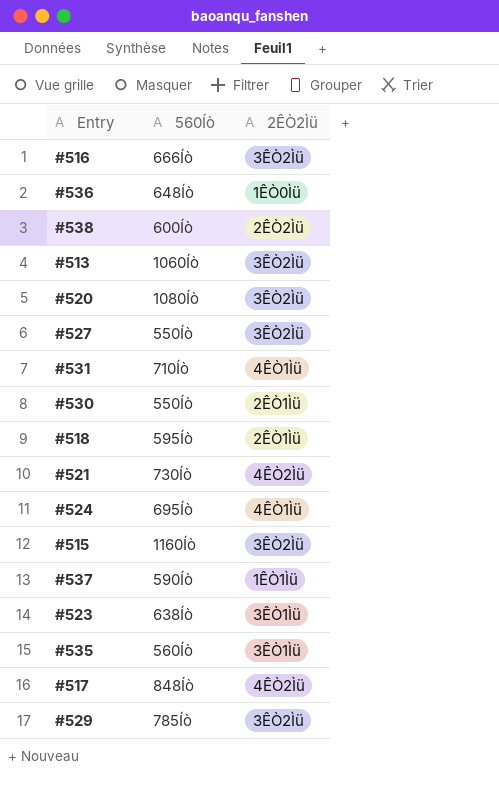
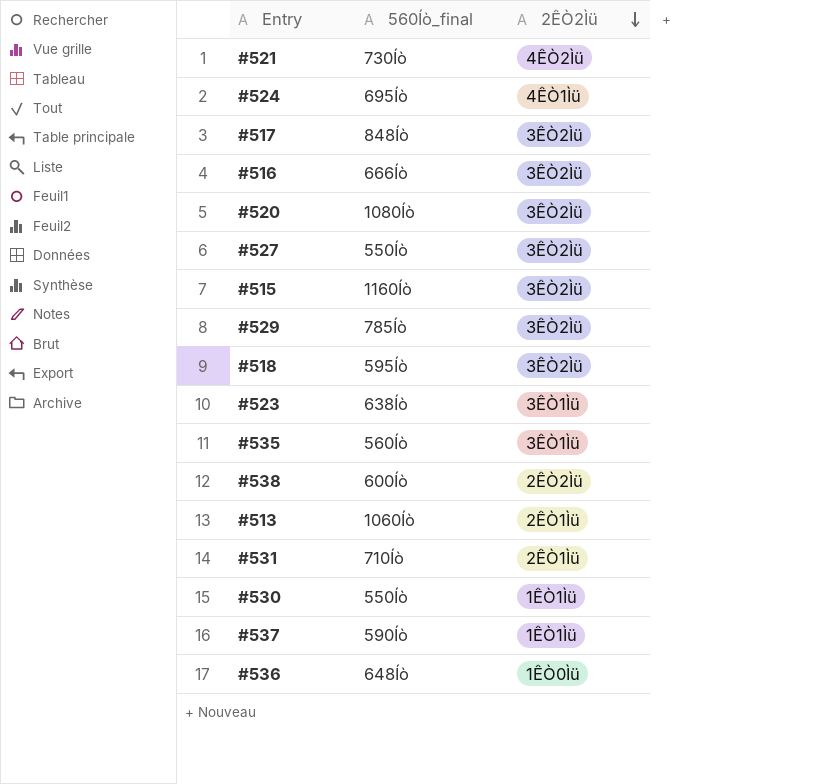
row order: none -> 2ÊÒ2Ìü descending
column name: 560Íò -> 560Íò_final
#517 | 2ÊÒ2Ìü: 4ÊÒ2Ìü -> 3ÊÒ2Ìü
#518 | 2ÊÒ2Ìü: 2ÊÒ1Ìü -> 3ÊÒ2Ìü
#513 | 2ÊÒ2Ìü: 3ÊÒ2Ìü -> 2ÊÒ1Ìü
#531 | 2ÊÒ2Ìü: 4ÊÒ1Ìü -> 2ÊÒ1Ìü
#530 | 2ÊÒ2Ìü: 2ÊÒ1Ìü -> 1ÊÒ1Ìü

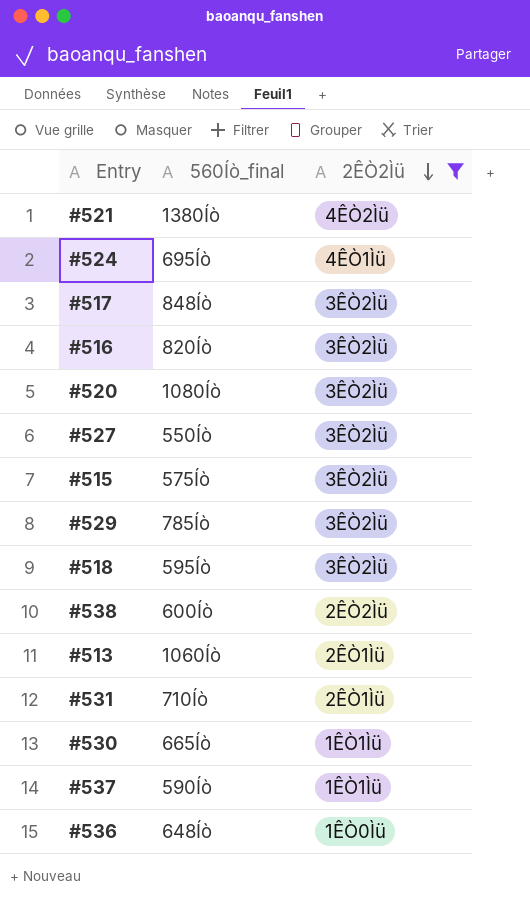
filter: none -> 2ÊÒ2Ìü != 3ÊÒ1Ìü
#521 | 560Íò_final: 730Íò -> 1380Íò
#516 | 560Íò_final: 666Íò -> 820Íò
#515 | 560Íò_final: 1160Íò -> 575Íò
#530 | 560Íò_final: 550Íò -> 665Íò

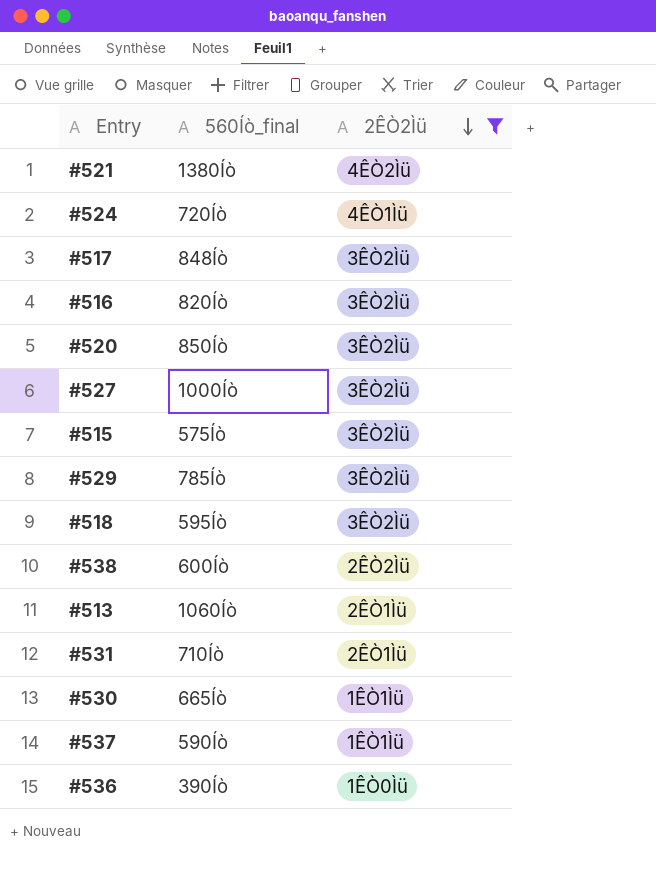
#524 | 560Íò_final: 695Íò -> 720Íò
#520 | 560Íò_final: 1080Íò -> 850Íò
#527 | 560Íò_final: 550Íò -> 1000Íò
#536 | 560Íò_final: 648Íò -> 390Íò

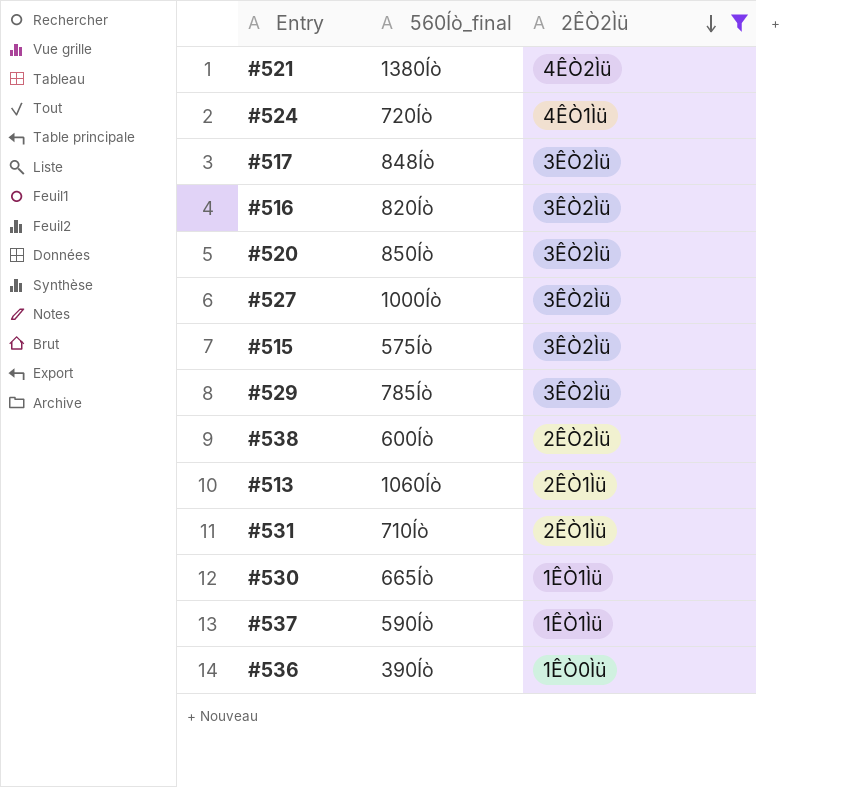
row #518: 595Íò | 3ÊÒ2Ìü -> none

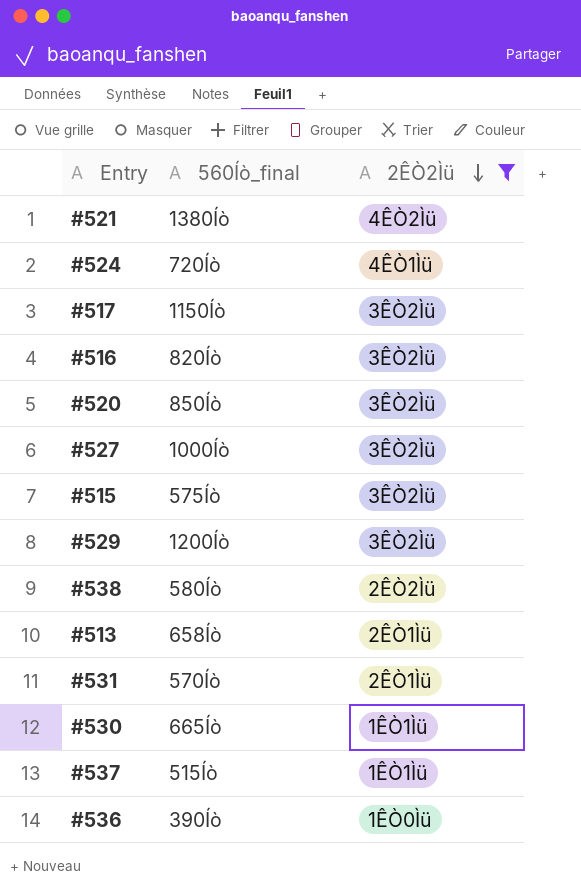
#517 | 560Íò_final: 848Íò -> 1150Íò
#529 | 560Íò_final: 785Íò -> 1200Íò
#538 | 560Íò_final: 600Íò -> 580Íò
#513 | 560Íò_final: 1060Íò -> 658Íò
#531 | 560Íò_final: 710Íò -> 570Íò
#537 | 560Íò_final: 590Íò -> 515Íò

